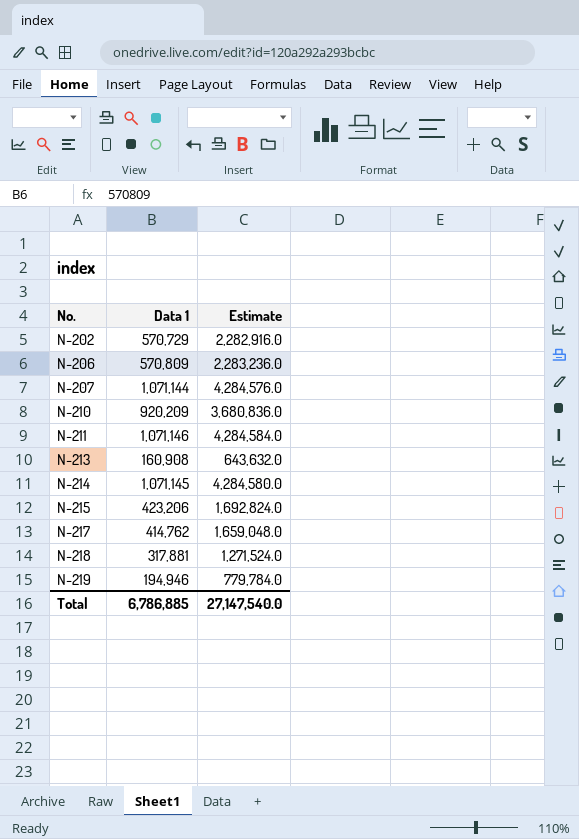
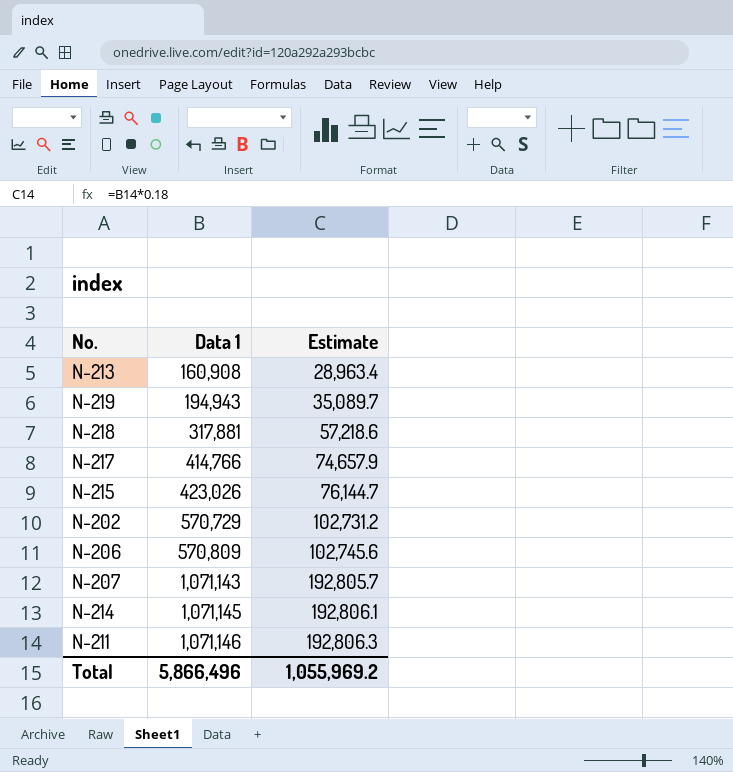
row order: No. ascending -> Data 1 ascending
column Estimate | formula: [Data 1] * 4 -> [Data 1] * 0.18
row N-210: 920,209 | 3,680,836.0 -> none
N-219 | Data 1: 194,946 -> 194,943
N-217 | Data 1: 414,762 -> 414,766
N-215 | Data 1: 423,206 -> 423,026
N-207 | Data 1: 1,071,144 -> 1,071,143
Total | Data 1: 6,786,885 -> 5,866,496
Total | Estimate: 27,147,540.0 -> 1,055,969.2

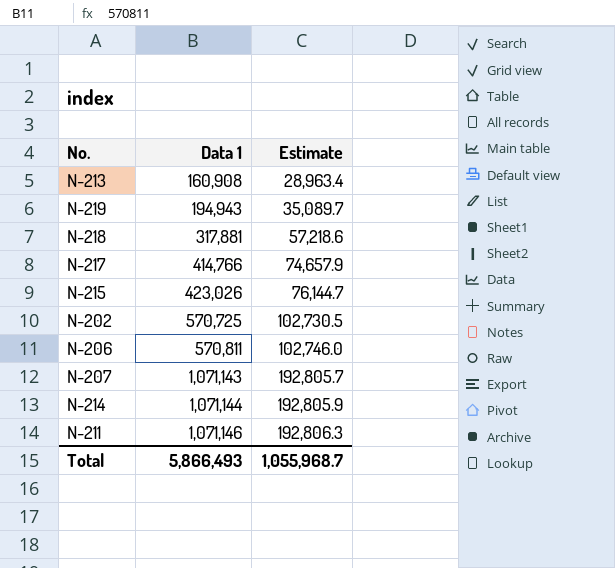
N-202 | Data 1: 570,729 -> 570,725
N-202 | Estimate: 102,731.2 -> 102,730.5
N-206 | Data 1: 570,809 -> 570,811
N-206 | Estimate: 102,745.6 -> 102,746.0
N-214 | Data 1: 1,071,145 -> 1,071,144
N-214 | Estimate: 192,806.1 -> 192,805.9
Total | Data 1: 5,866,496 -> 5,866,493
Total | Estimate: 1,055,969.2 -> 1,055,968.7

